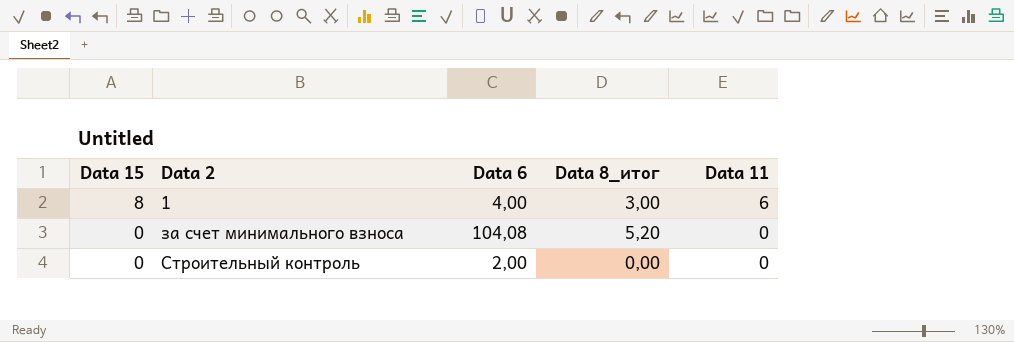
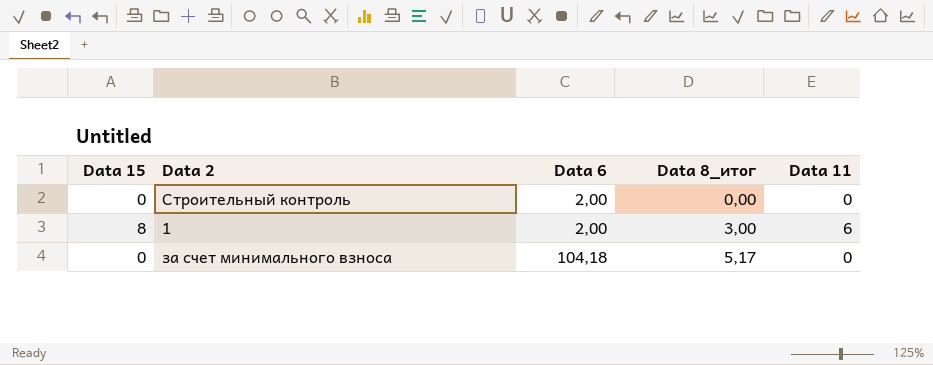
row order: Data 15 descending -> Data 6 ascending
1 | Data 6: 4,00 -> 2,00
за счет минимального взноса | Data 6: 104,08 -> 104,18
за счет минимального взноса | Data 8_итог: 5,20 -> 5,17

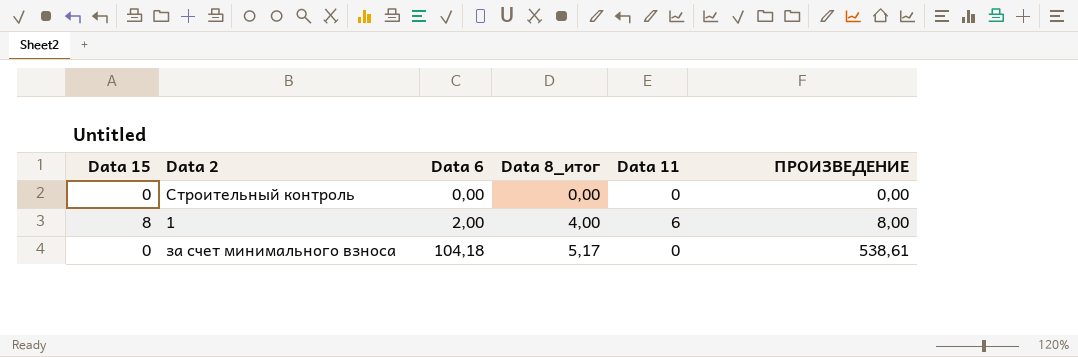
column ПРОИЗВЕДЕНИЕ | formula: none -> [Data 6] * [Data 8_итог]
Строительный контроль | Data 6: 2,00 -> 0,00
1 | Data 8_итог: 3,00 -> 4,00

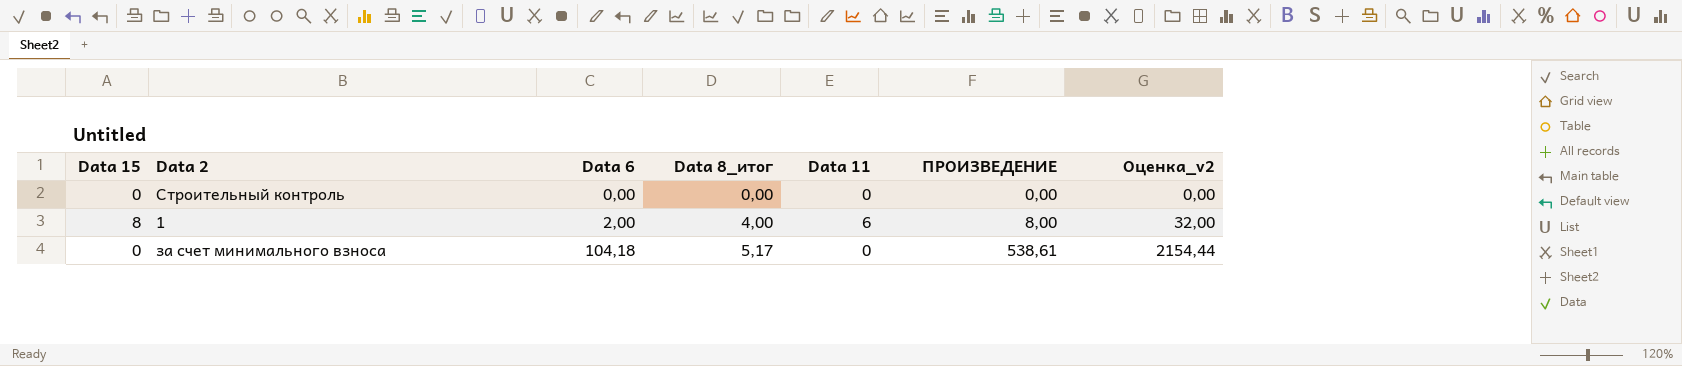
column Оценка_v2 | formula: none -> [ПРОИЗВЕДЕНИЕ] * 4

